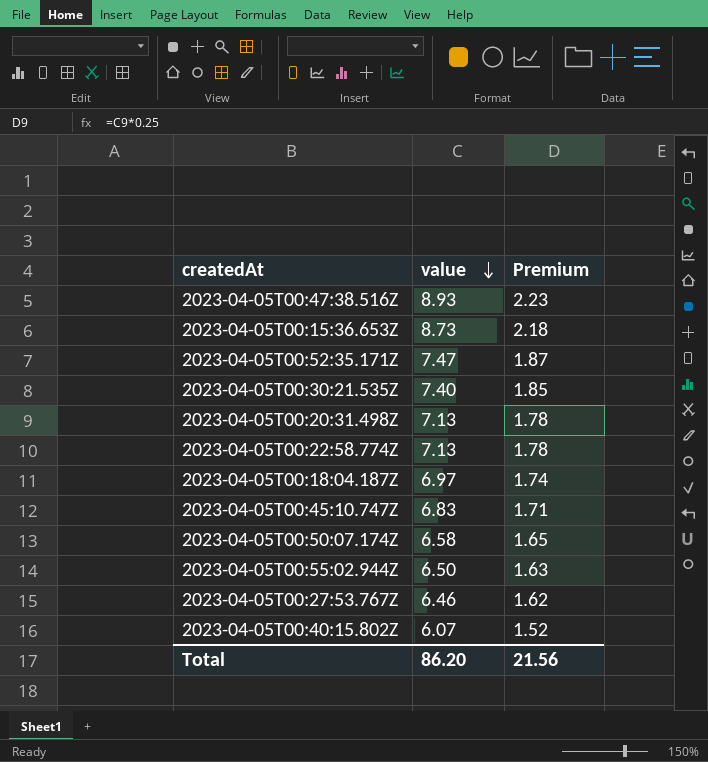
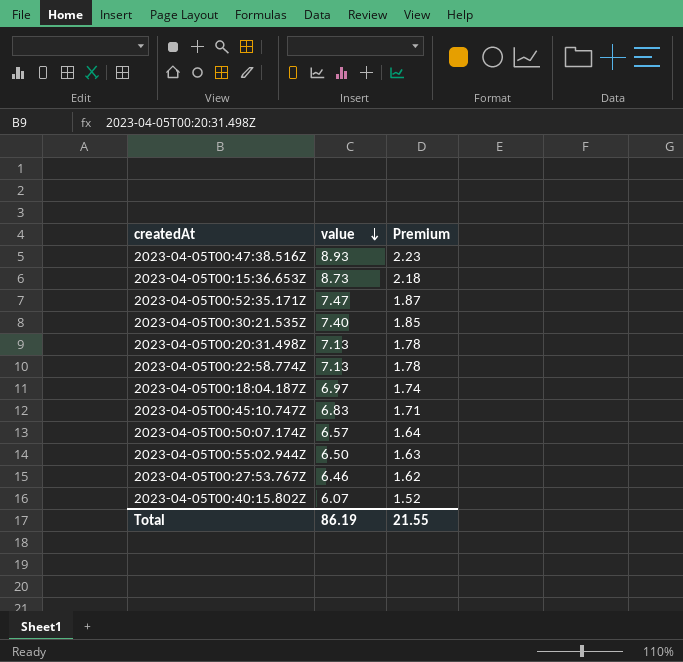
2023-04-05T00:50:07.174Z | value: 6.58 -> 6.57
2023-04-05T00:50:07.174Z | Premium: 1.65 -> 1.64
Total | value: 86.20 -> 86.19
Total | Premium: 21.56 -> 21.55

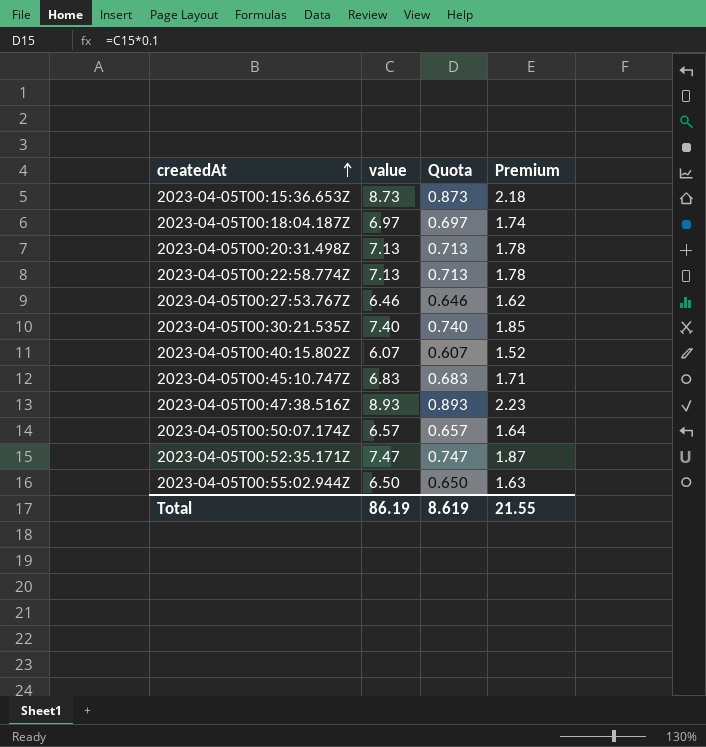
row order: value descending -> createdAt ascending
column Quota | formula: none -> [value] * 0.1

